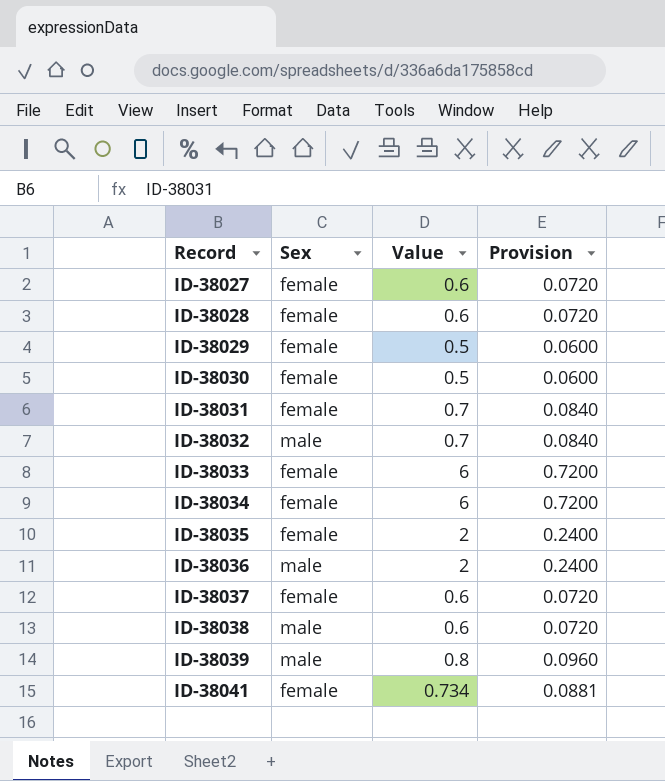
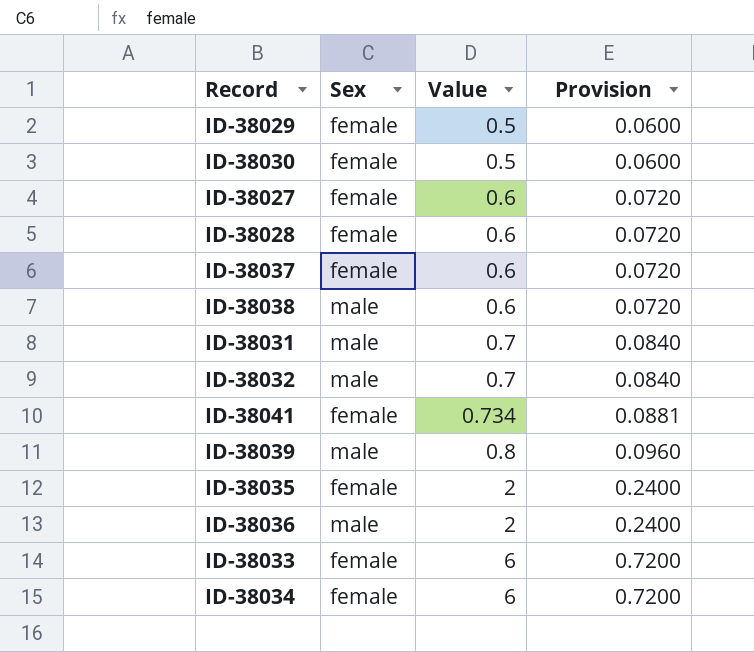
row order: Record ascending -> Value ascending
ID-38031 | Sex: female -> male

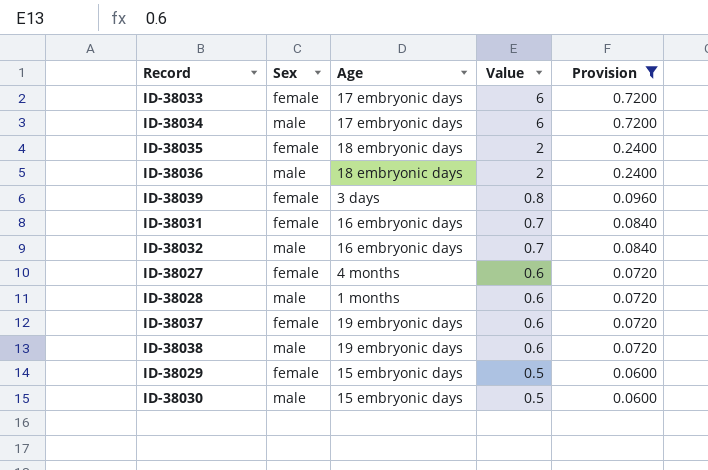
filter: none -> Provision != 0.0881
row order: Value ascending -> Value descending
column Age | position: none -> 3
ID-38034 | Sex: female -> male
ID-38039 | Sex: male -> female
ID-38031 | Sex: male -> female
ID-38028 | Sex: female -> male
ID-38030 | Sex: female -> male

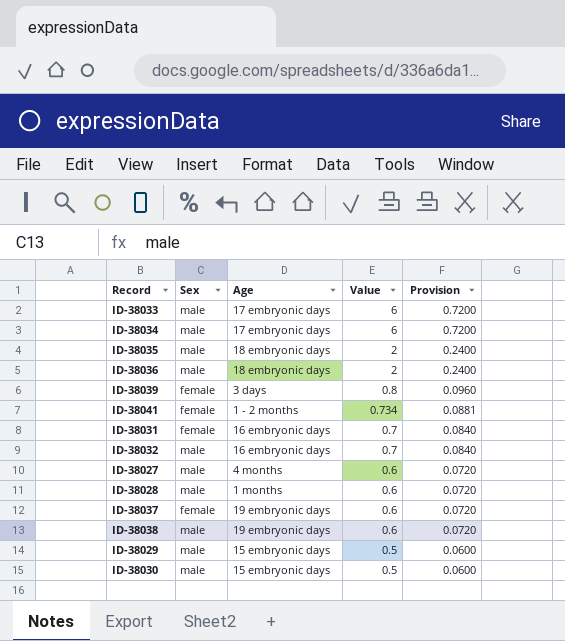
filter: Provision != 0.0881 -> none
ID-38033 | Sex: female -> male
ID-38035 | Sex: female -> male
ID-38027 | Sex: female -> male
ID-38029 | Sex: female -> male

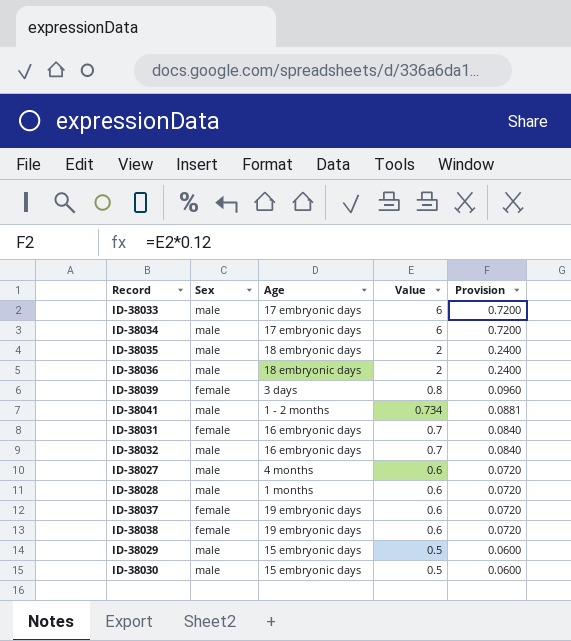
ID-38041 | Sex: female -> male
ID-38038 | Sex: male -> female

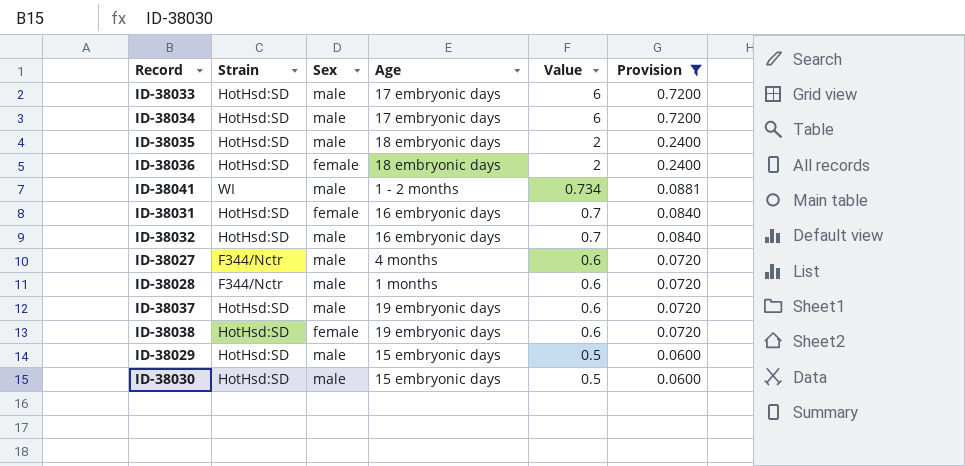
filter: none -> Provision != 0.0960
column Strain | position: none -> 2
ID-38036 | Sex: male -> female
ID-38037 | Sex: female -> male

